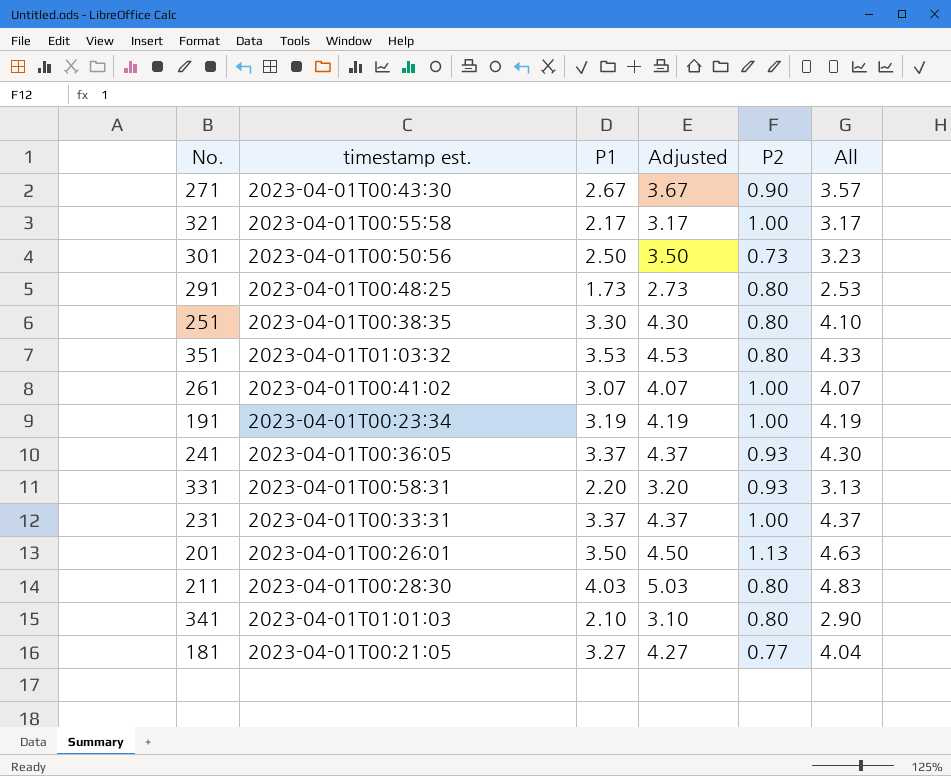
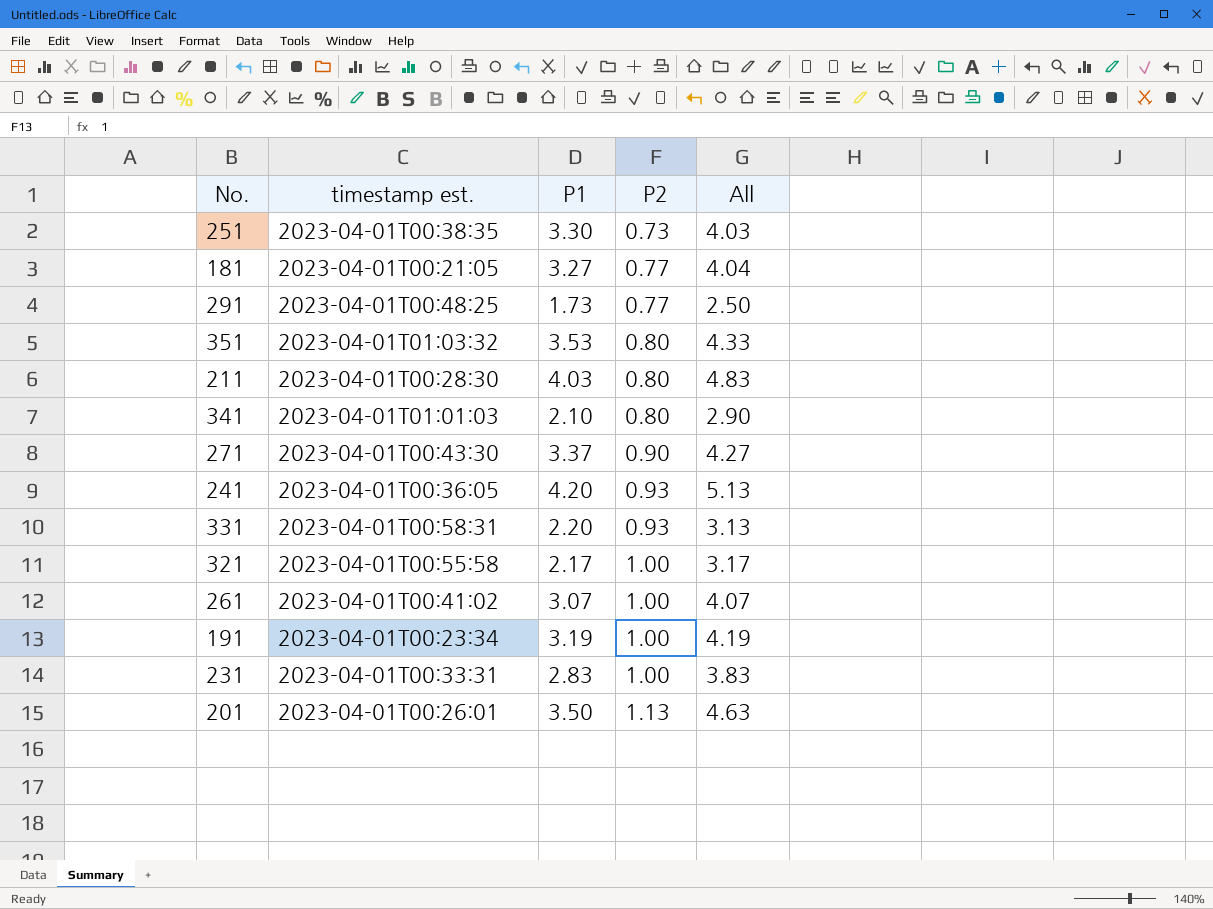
row order: none -> P2 ascending
column Adjusted | formula: [P1] + 1 -> none
row 301: 2023-04-01T00:50:56 | 2.50 | 3.50 | 0.73 | 3.23 -> none
251 | P2: 0.80 -> 0.73
251 | All: 4.10 -> 4.03
291 | P2: 0.80 -> 0.77
291 | All: 2.53 -> 2.50
271 | P1: 2.67 -> 3.37
271 | All: 3.57 -> 4.27
241 | P1: 3.37 -> 4.20
241 | All: 4.30 -> 5.13
231 | P1: 3.37 -> 2.83
231 | All: 4.37 -> 3.83

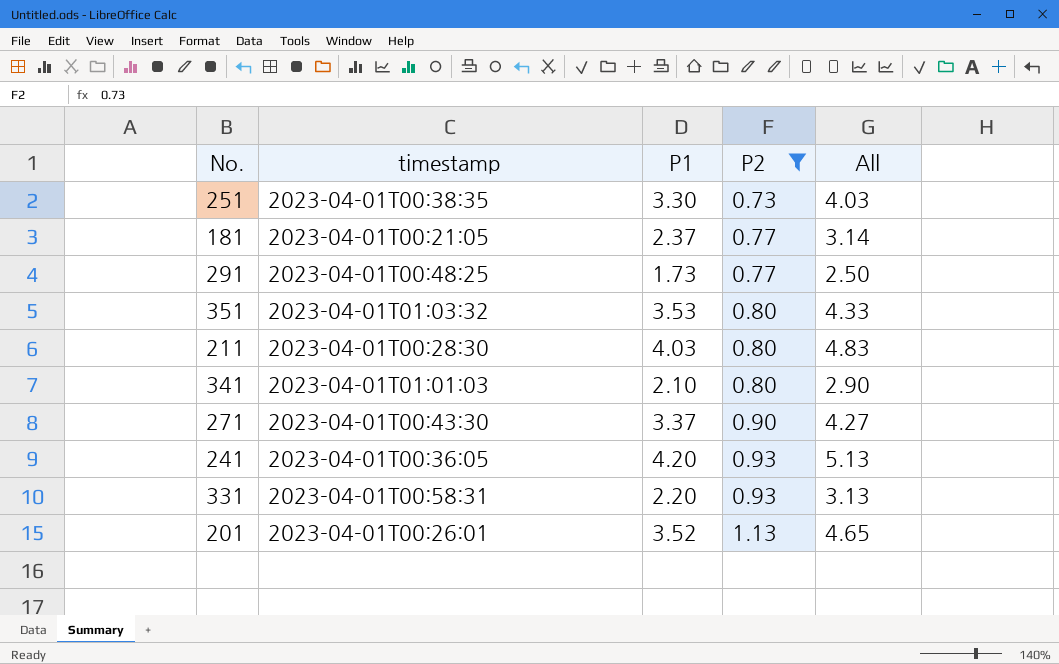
filter: none -> P2 != 1.00
column name: timestamp est. -> timestamp
181 | P1: 3.27 -> 2.37
181 | All: 4.04 -> 3.14
201 | P1: 3.50 -> 3.52
201 | All: 4.63 -> 4.65

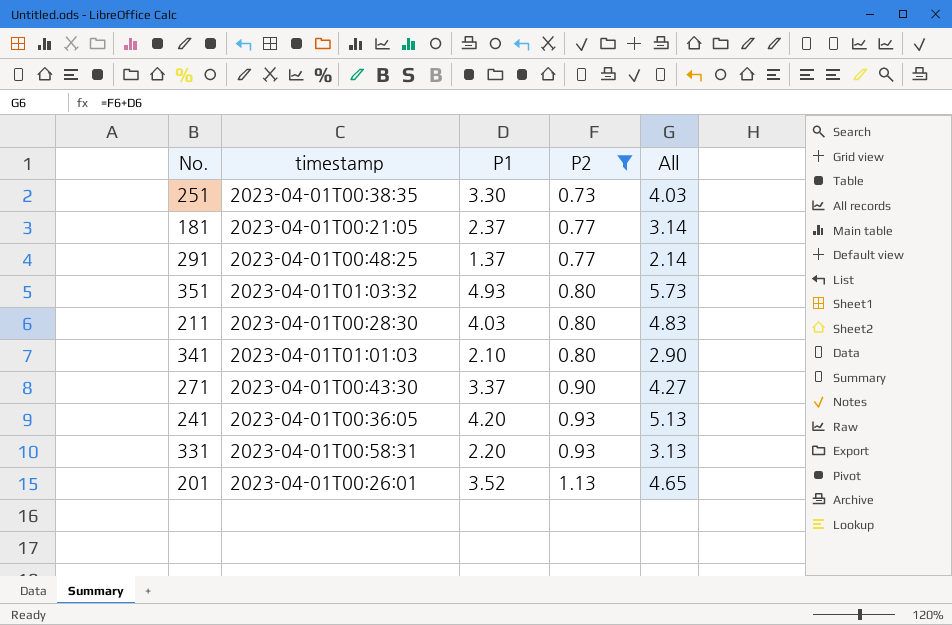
291 | P1: 1.73 -> 1.37
291 | All: 2.50 -> 2.14
351 | P1: 3.53 -> 4.93
351 | All: 4.33 -> 5.73

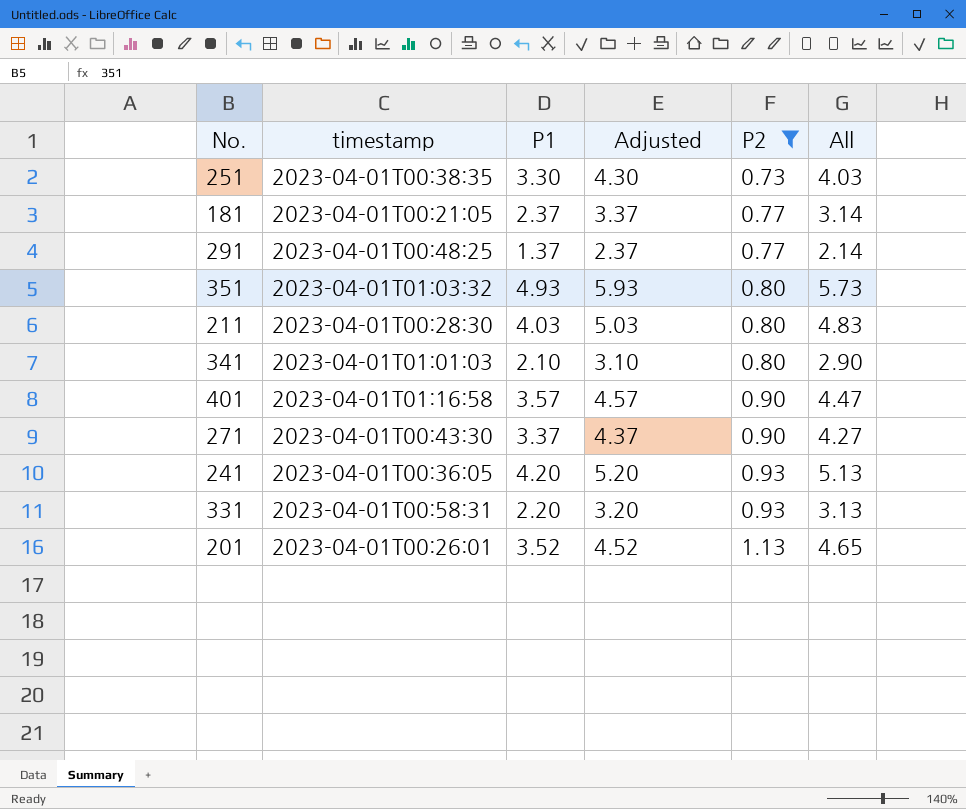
column Adjusted | formula: none -> [P1] + 1
row 401: none -> 2023-04-01T01:16:58 | 3.57 | 4.57 | 0.90 | 4.47

